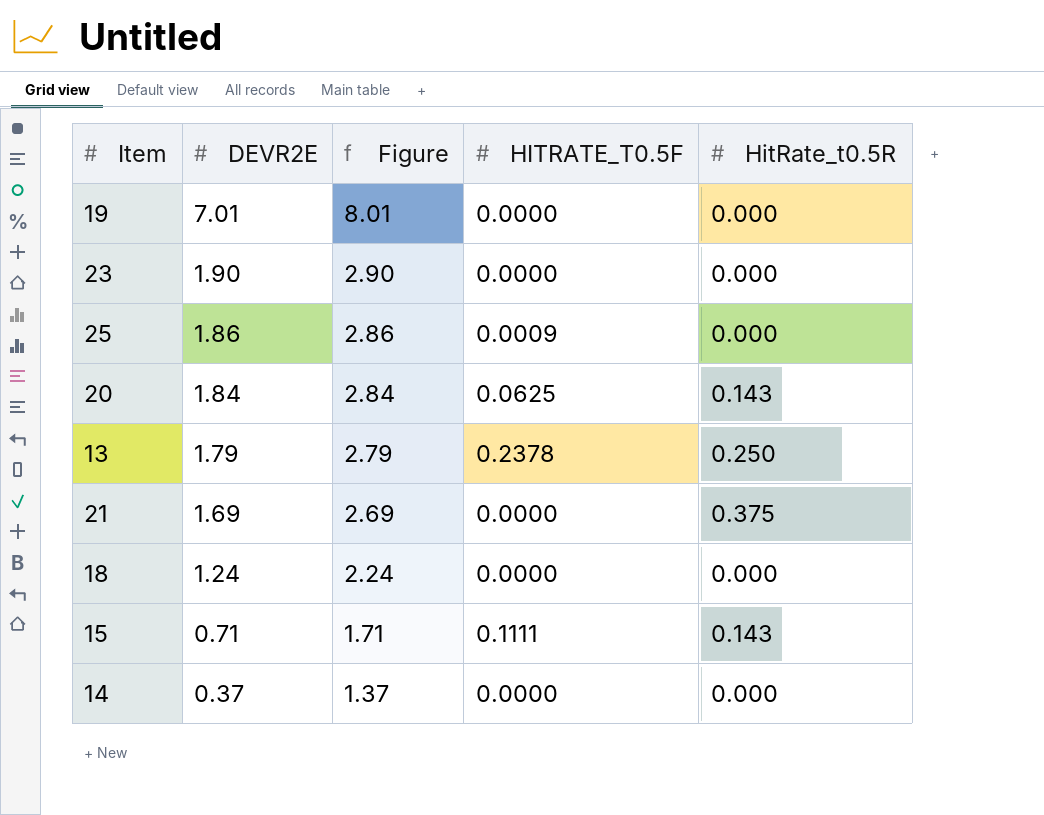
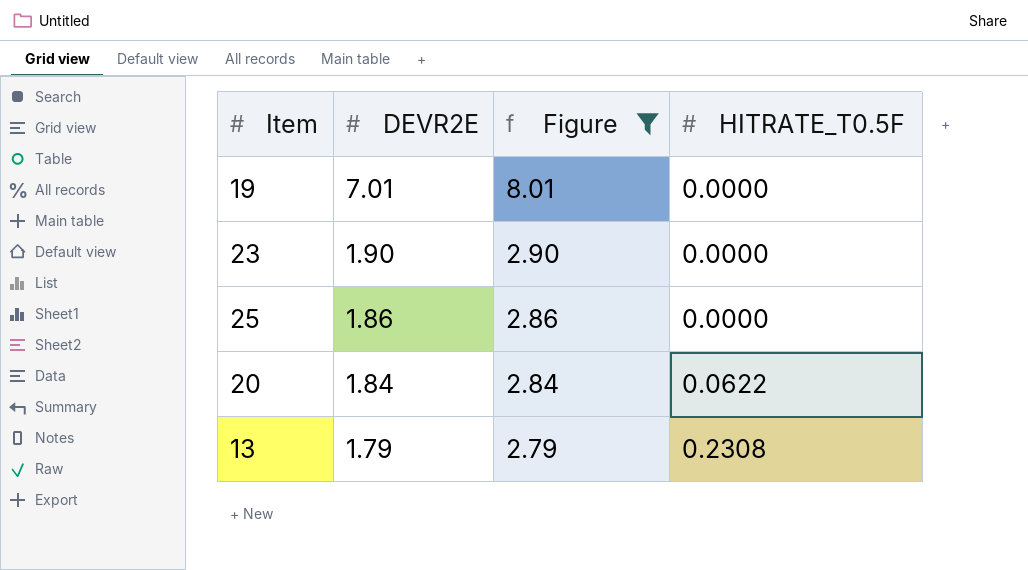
filter: none -> Figure >= 2.79
column HitRate_t0.5R | position: 5 -> none
25 | HITRATE_T0.5F: 0.0009 -> 0.0000
20 | HITRATE_T0.5F: 0.0625 -> 0.0622
13 | HITRATE_T0.5F: 0.2378 -> 0.2308

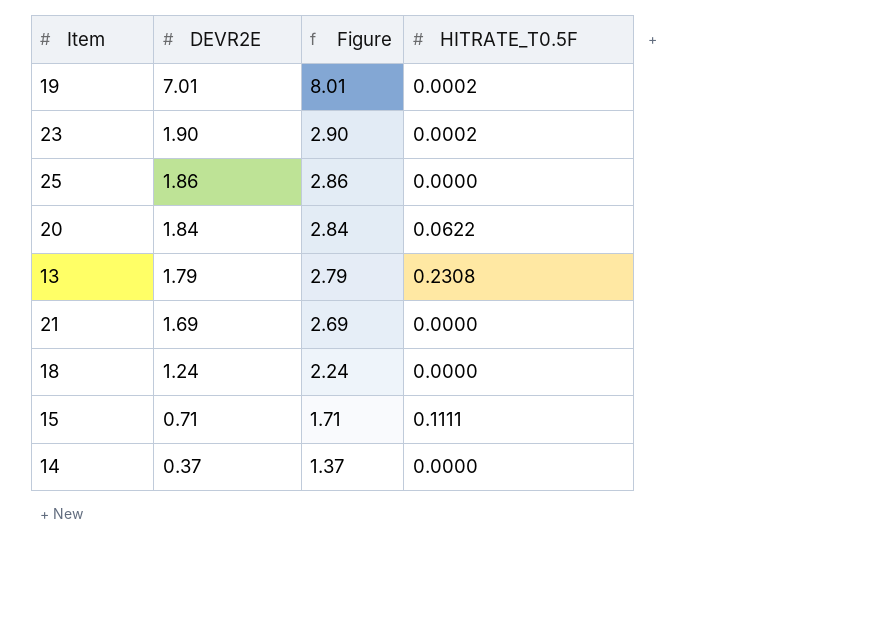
filter: Figure >= 2.79 -> none
19 | HITRATE_T0.5F: 0.0000 -> 0.0002
23 | HITRATE_T0.5F: 0.0000 -> 0.0002

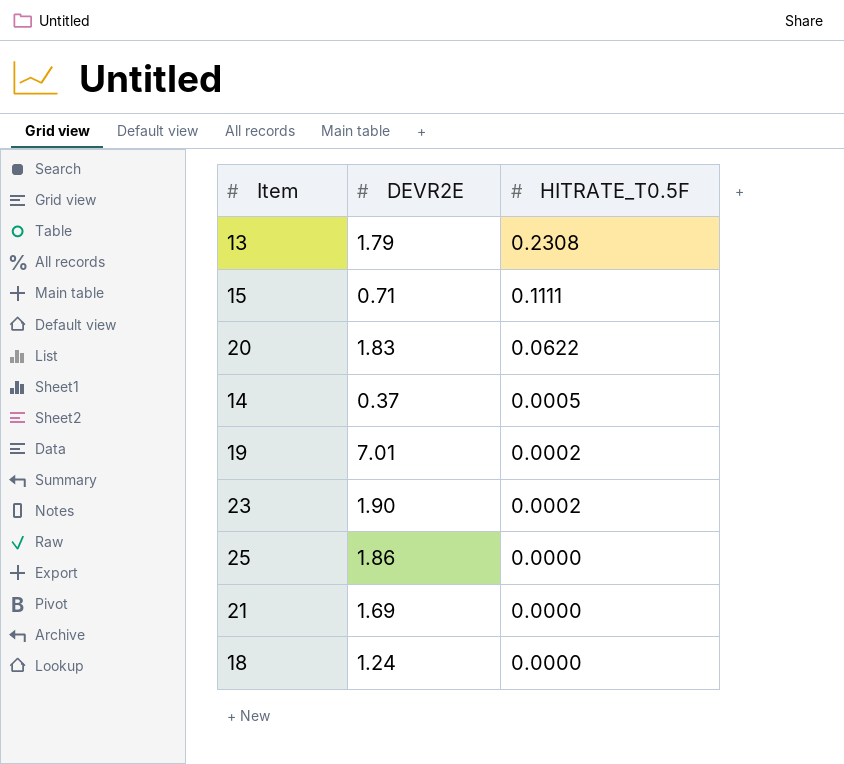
row order: DEVR2E descending -> HITRATE_T0.5F descending
column Figure | formula: [DEVR2E] + 1 -> none
20 | DEVR2E: 1.84 -> 1.83
14 | HITRATE_T0.5F: 0.0000 -> 0.0005

